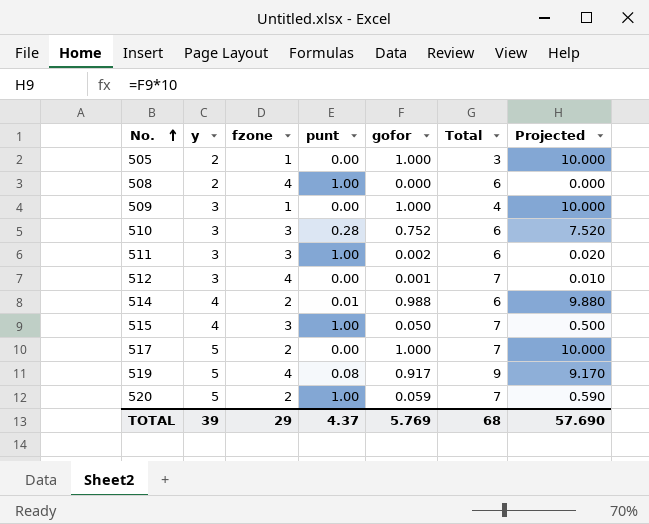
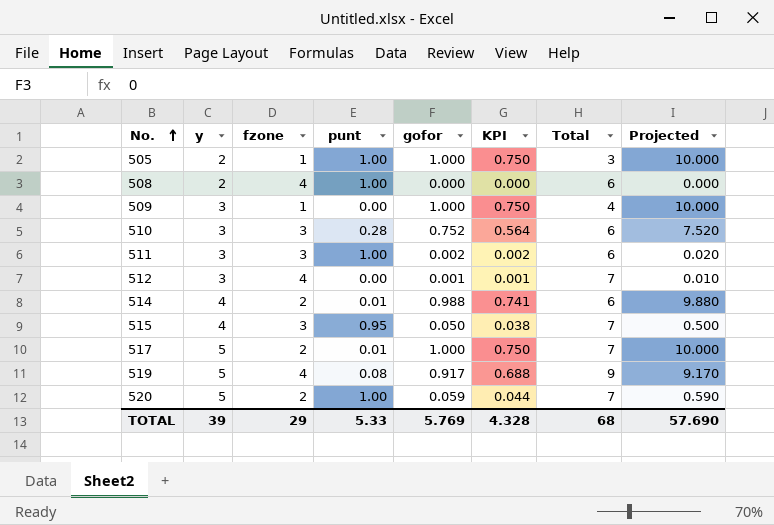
column KPI | formula: none -> [gofor] * 0.75
505 | punt: 0.00 -> 1.00
515 | punt: 1.00 -> 0.95
517 | punt: 0.00 -> 0.01
TOTAL | punt: 4.37 -> 5.33

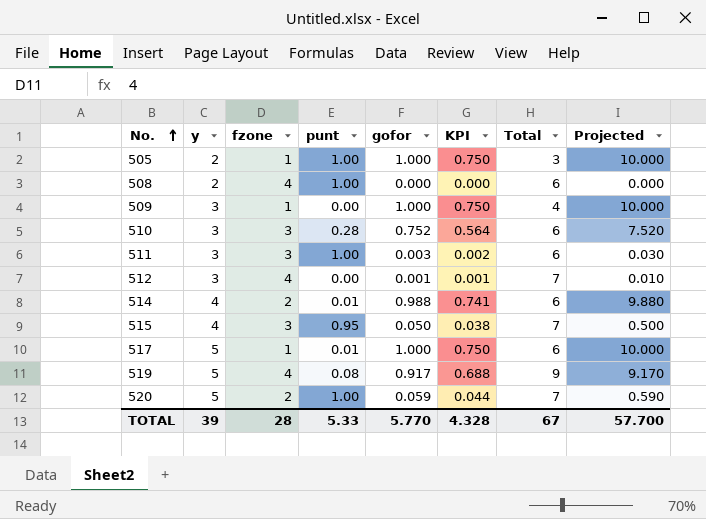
511 | gofor: 0.002 -> 0.003
511 | Projected: 0.020 -> 0.030
517 | fzone: 2 -> 1
517 | Total: 7 -> 6
TOTAL | fzone: 29 -> 28
TOTAL | gofor: 5.769 -> 5.770
TOTAL | Total: 68 -> 67
TOTAL | Projected: 57.690 -> 57.700

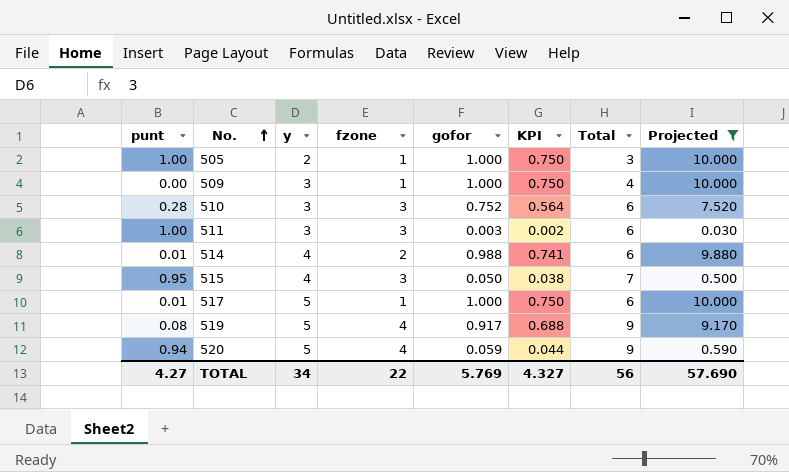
filter: none -> Projected >= 0.030
column punt | position: 4 -> 1
520 | punt: 1.00 -> 0.94
520 | fzone: 2 -> 4
520 | Total: 7 -> 9
TOTAL | punt: 5.33 -> 4.27
TOTAL | y: 39 -> 34
TOTAL | fzone: 28 -> 22
TOTAL | gofor: 5.770 -> 5.769
TOTAL | KPI: 4.328 -> 4.327
TOTAL | Total: 67 -> 56
TOTAL | Projected: 57.700 -> 57.690

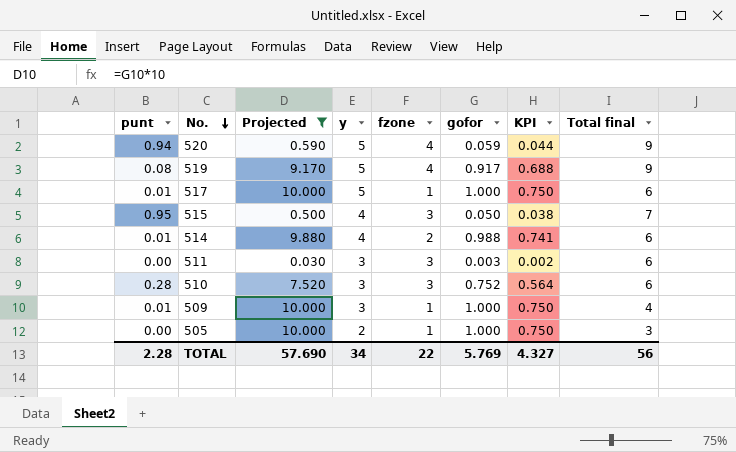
row order: No. ascending -> No. descending
column Projected | position: 8 -> 3
column name: Total -> Total final
511 | punt: 1.00 -> 0.00
509 | punt: 0.00 -> 0.01
505 | punt: 1.00 -> 0.00
TOTAL | punt: 4.27 -> 2.28

